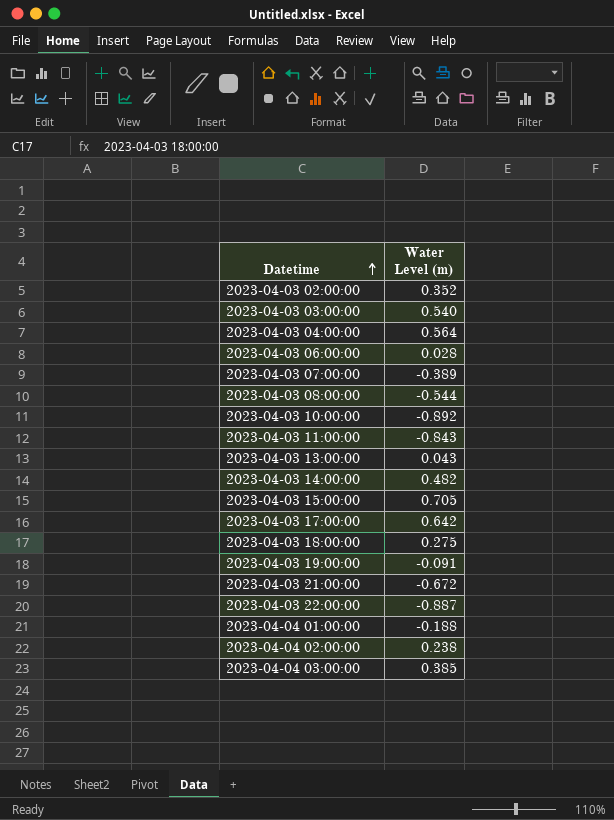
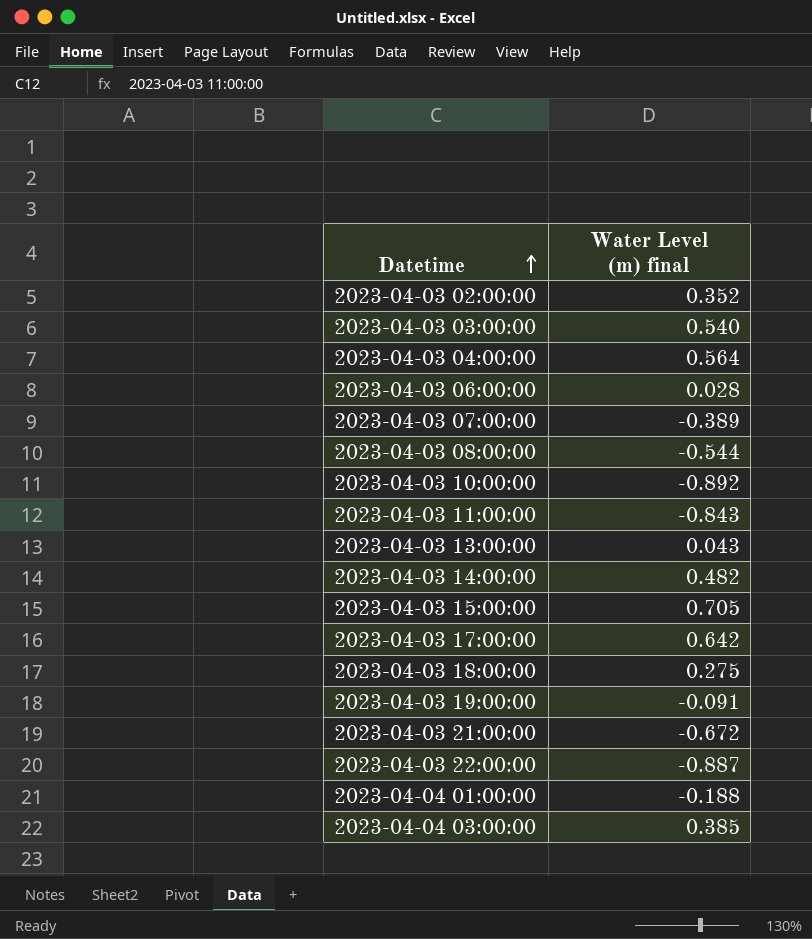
column name: Water Level (m) -> Water Level (m) final
row 2023-04-04 02:00:00: 0.238 -> none

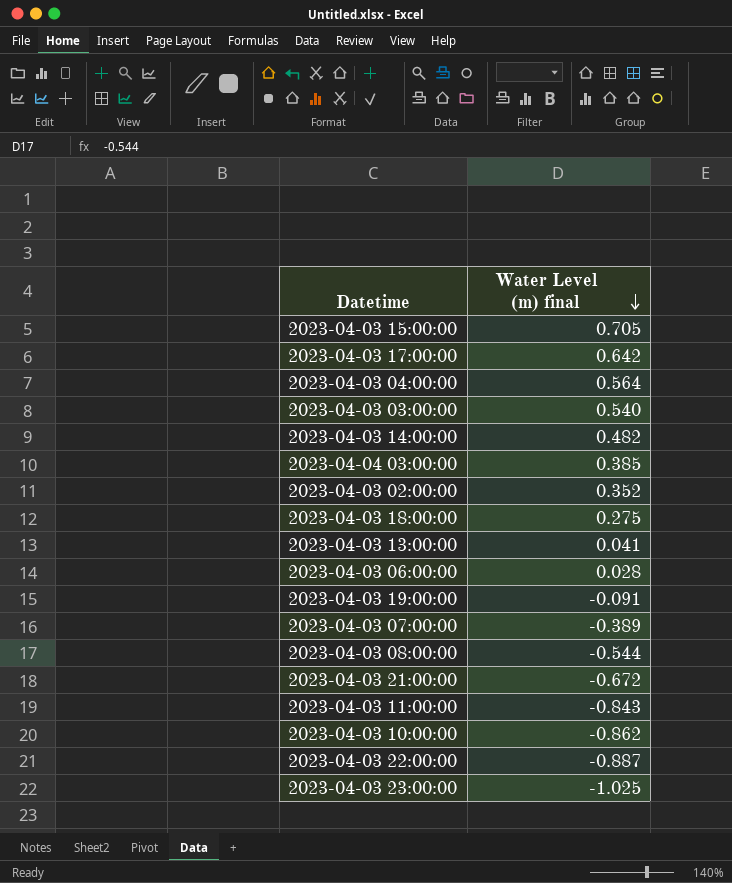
row order: Datetime ascending -> Water Level (m) final descending
row 2023-04-04 01:00:00: -0.188 -> none
2023-04-03 13:00:00 | Water Level (m) final: 0.043 -> 0.041
2023-04-03 10:00:00 | Water Level (m) final: -0.892 -> -0.862
row 2023-04-03 23:00:00: none -> -1.025

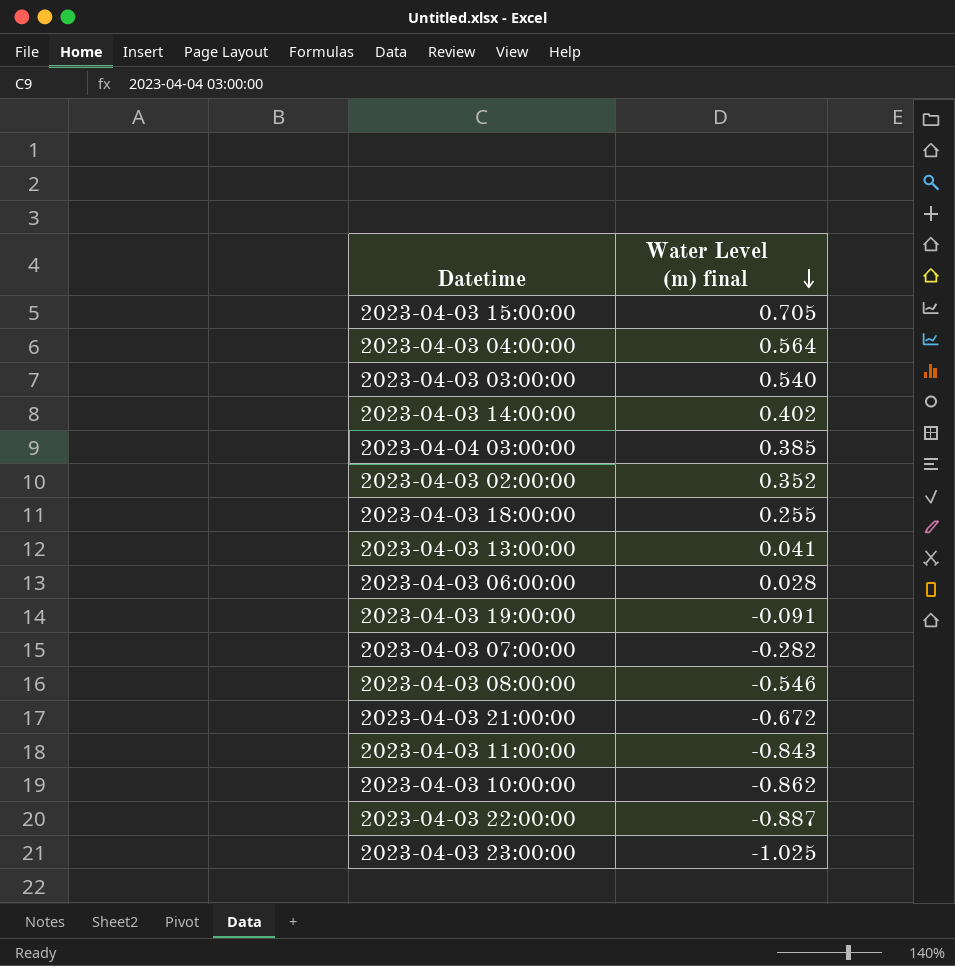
row 2023-04-03 17:00:00: 0.642 -> none
2023-04-03 14:00:00 | Water Level (m) final: 0.482 -> 0.402
2023-04-03 18:00:00 | Water Level (m) final: 0.275 -> 0.255
2023-04-03 07:00:00 | Water Level (m) final: -0.389 -> -0.282
2023-04-03 08:00:00 | Water Level (m) final: -0.544 -> -0.546

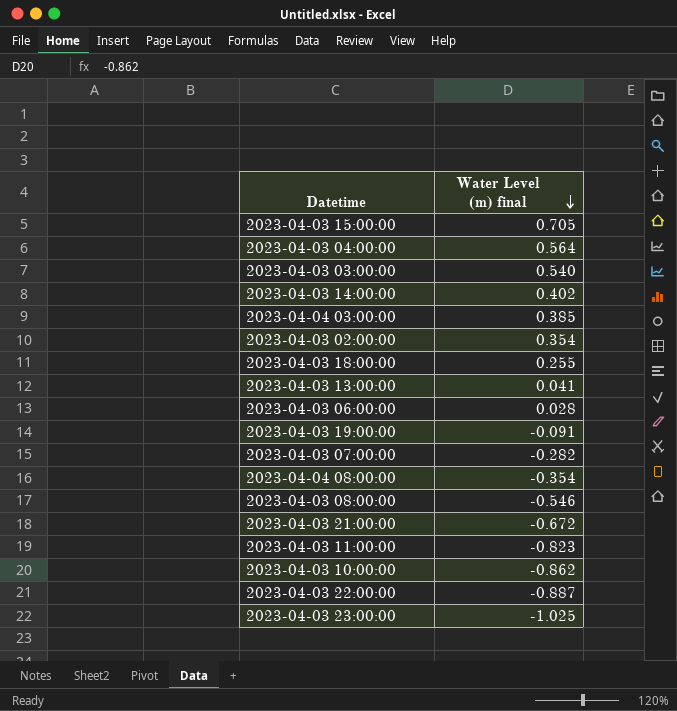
2023-04-03 02:00:00 | Water Level (m) final: 0.352 -> 0.354
row 2023-04-04 08:00:00: none -> -0.354
2023-04-03 11:00:00 | Water Level (m) final: -0.843 -> -0.823

